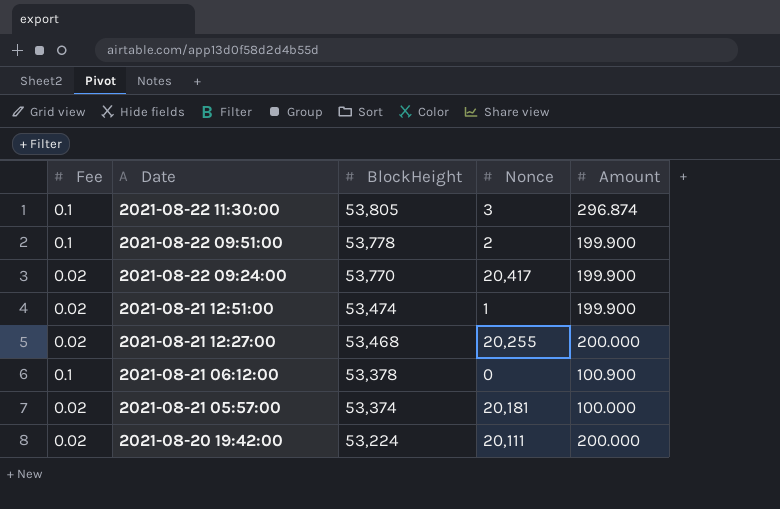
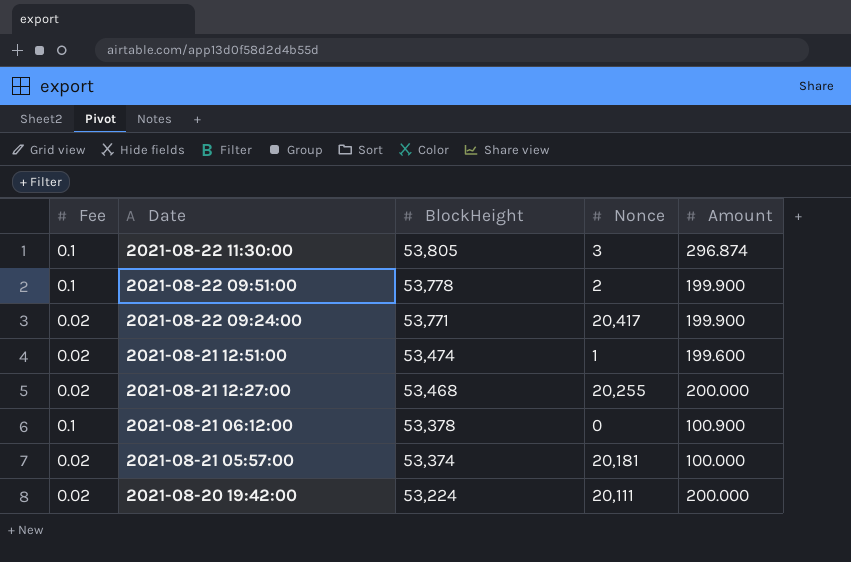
2021-08-22 09:24:00 | BlockHeight: 53,770 -> 53,771
2021-08-21 12:51:00 | Amount: 199.900 -> 199.600

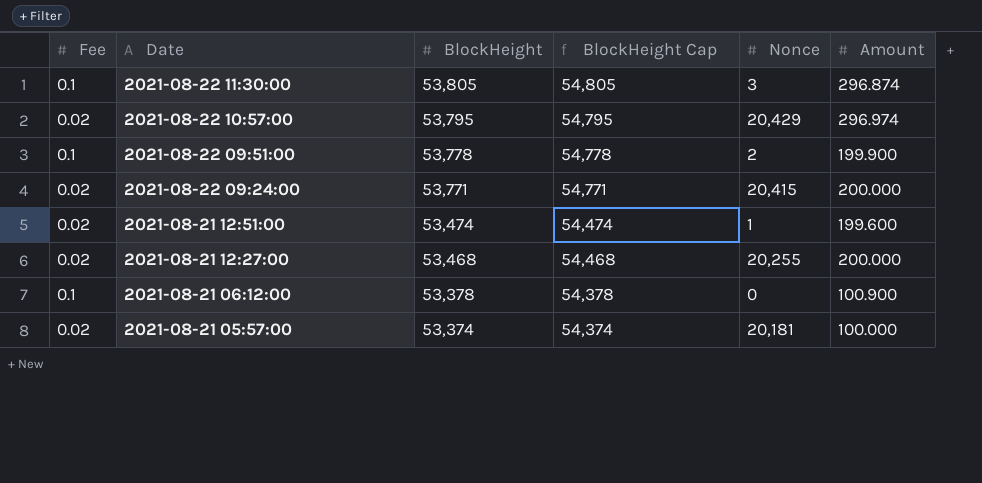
column BlockHeight Cap | formula: none -> [BlockHeight] + 1000
row 2021-08-20 19:42:00: 0.02 | 53,224 | 20,111 | 200.000 -> none
row 2021-08-22 10:57:00: none -> 0.02 | 53,795 | 54,795 | 20,429 | 296.974
2021-08-22 09:24:00 | Nonce: 20,417 -> 20,415
2021-08-22 09:24:00 | Amount: 199.900 -> 200.000

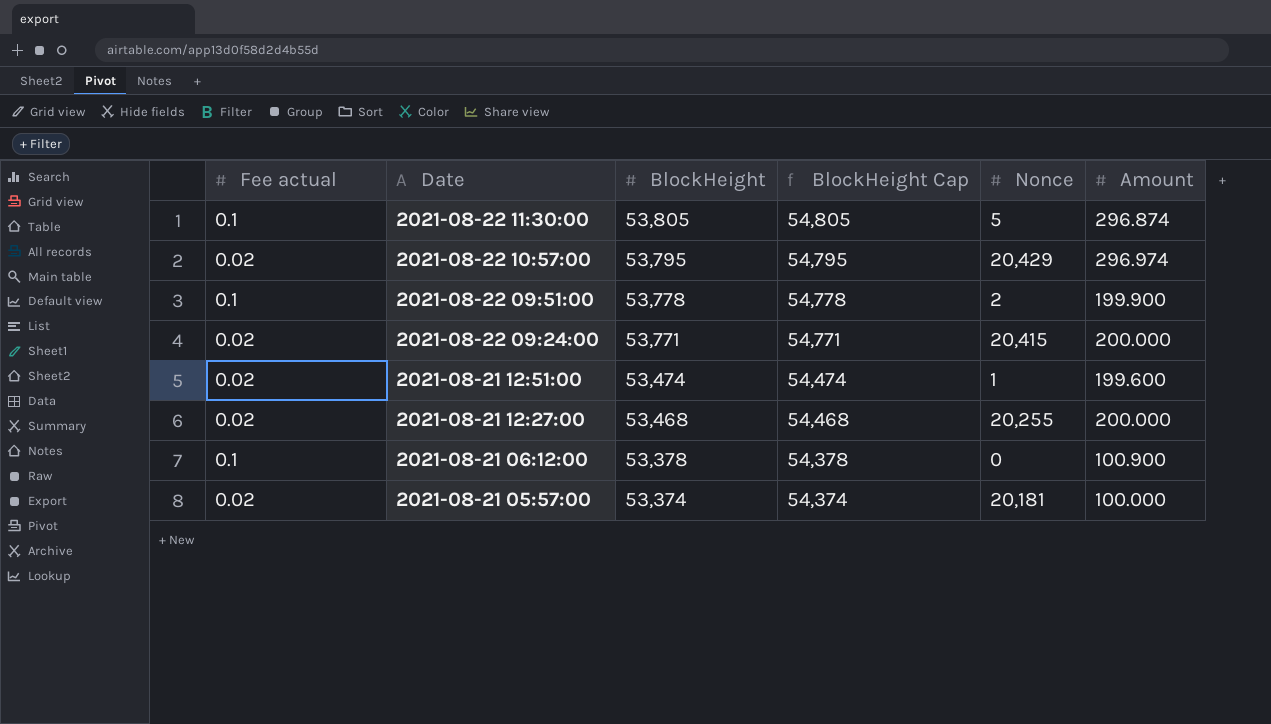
column name: Fee -> Fee actual
2021-08-22 11:30:00 | Nonce: 3 -> 5

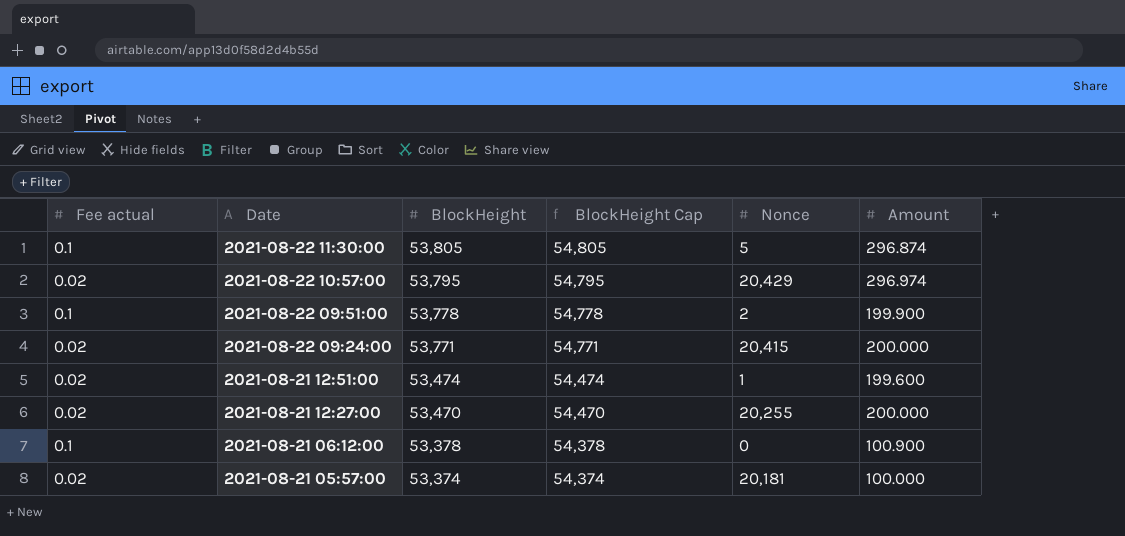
2021-08-21 12:27:00 | BlockHeight: 53,468 -> 53,470
2021-08-21 12:27:00 | BlockHeight Cap: 54,468 -> 54,470

